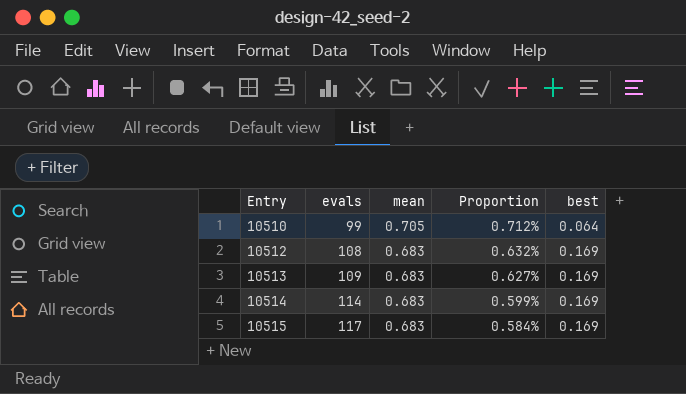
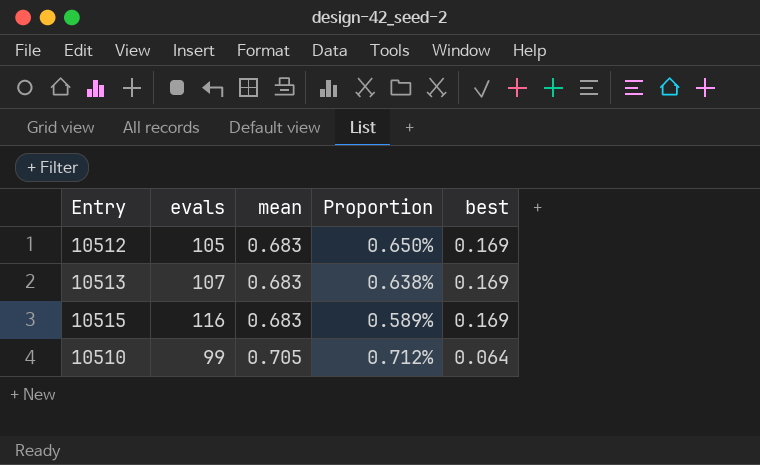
row order: Entry ascending -> mean ascending
row 10514: 114 | 0.683 | 0.599% | 0.169 -> none
10512 | evals: 108 -> 105
10512 | Proportion: 0.632% -> 0.650%
10513 | evals: 109 -> 107
10513 | Proportion: 0.627% -> 0.638%
10515 | evals: 117 -> 116
10515 | Proportion: 0.584% -> 0.589%

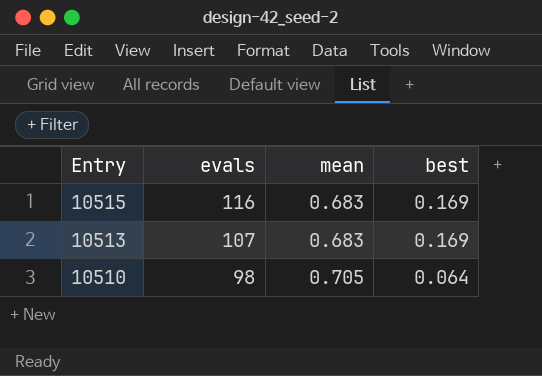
row order: mean ascending -> Entry descending
column Proportion | formula: [mean] / [evals] -> none
row 10512: 105 | 0.683 | 0.650% | 0.169 -> none
10510 | evals: 99 -> 98

